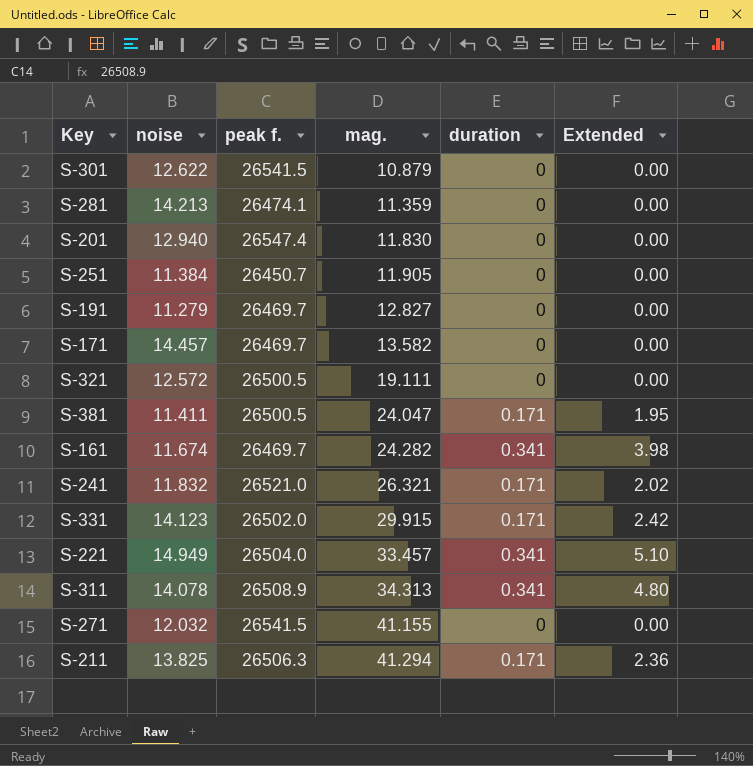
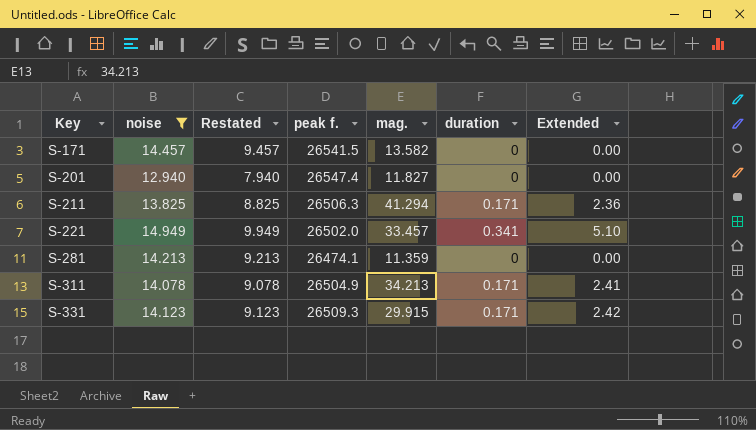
filter: none -> noise >= 12.940
row order: mag. ascending -> Key ascending
column Restated | formula: none -> [noise] - 5
S-171 | peak f.: 26469.7 -> 26541.5
S-201 | mag.: 11.830 -> 11.827
S-221 | peak f.: 26504.0 -> 26502.0
S-311 | peak f.: 26508.9 -> 26504.9
S-311 | mag.: 34.313 -> 34.213
S-311 | duration: 0.341 -> 0.171
S-311 | Extended: 4.80 -> 2.41
S-331 | peak f.: 26502.0 -> 26509.3

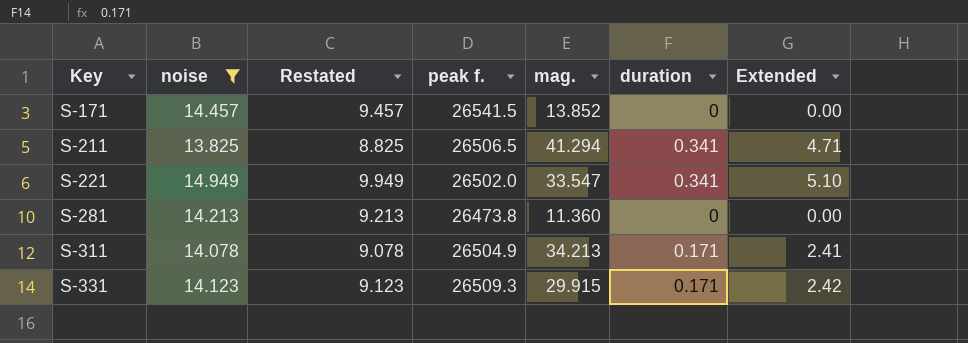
row S-201: 12.940 | 7.940 | 26547.4 | 11.827 | 0 | 0.00 -> none
S-171 | mag.: 13.582 -> 13.852
S-211 | peak f.: 26506.3 -> 26506.5
S-211 | duration: 0.171 -> 0.341
S-211 | Extended: 2.36 -> 4.71
S-221 | mag.: 33.457 -> 33.547
S-281 | peak f.: 26474.1 -> 26473.8
S-281 | mag.: 11.359 -> 11.360

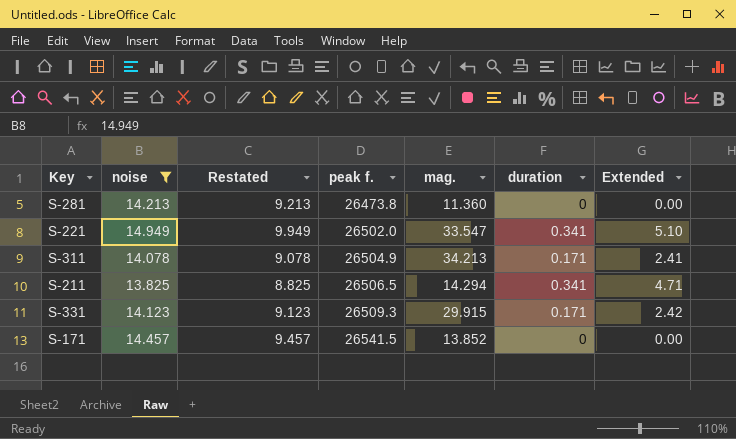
row order: Key ascending -> peak f. ascending
S-211 | mag.: 41.294 -> 14.294

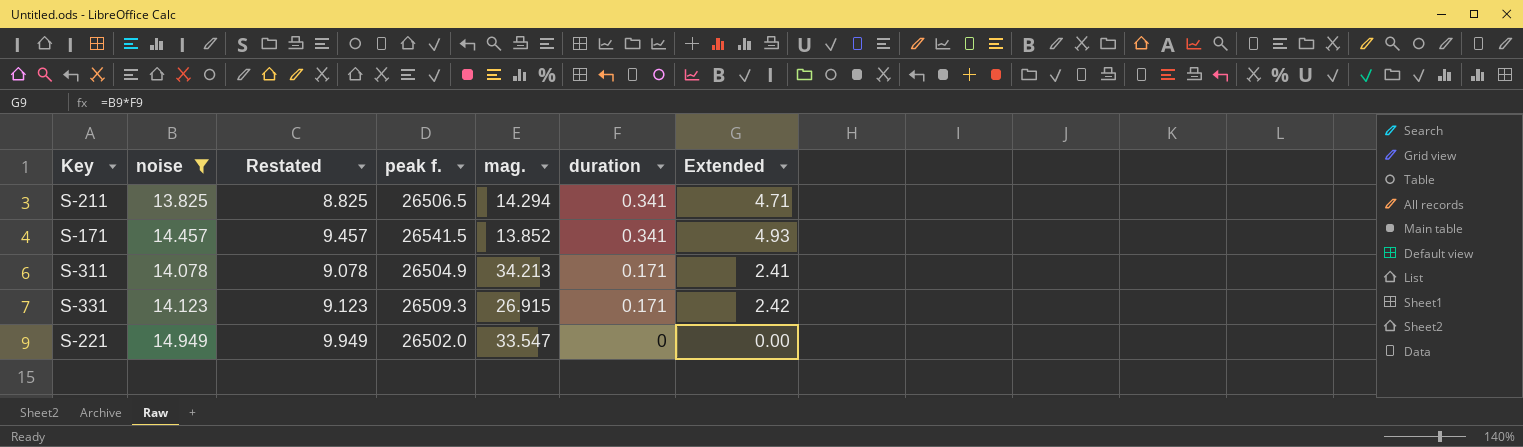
row order: peak f. ascending -> duration descending
row S-281: 14.213 | 9.213 | 26473.8 | 11.360 | 0 | 0.00 -> none
S-171 | duration: 0 -> 0.341
S-171 | Extended: 0.00 -> 4.93
S-331 | mag.: 29.915 -> 26.915
S-221 | duration: 0.341 -> 0
S-221 | Extended: 5.10 -> 0.00

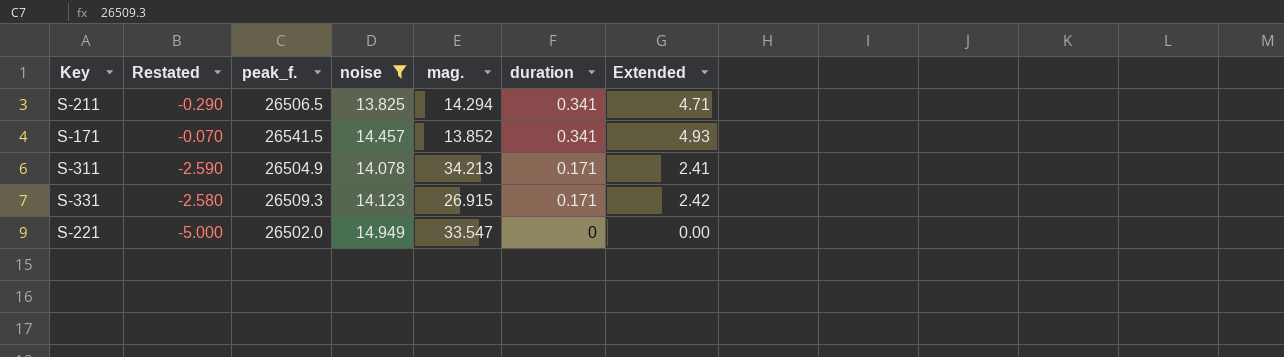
column Restated | formula: [noise] - 5 -> [Extended] - 5
column name: peak f. -> peak_f.
column noise | position: 2 -> 4

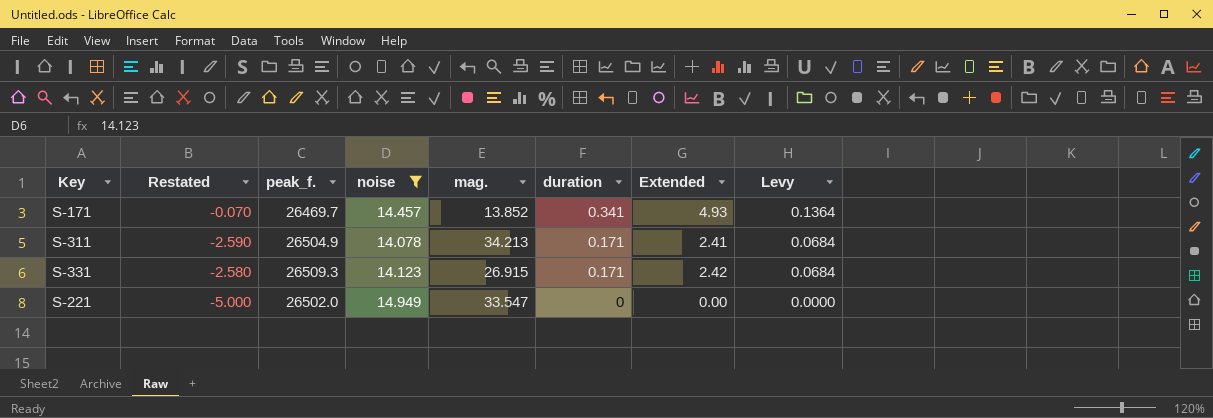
column Levy | formula: none -> [duration] * 0.4
row S-211: -0.290 | 26506.5 | 13.825 | 14.294 | 0.341 | 4.71 -> none
S-171 | peak_f.: 26541.5 -> 26469.7

